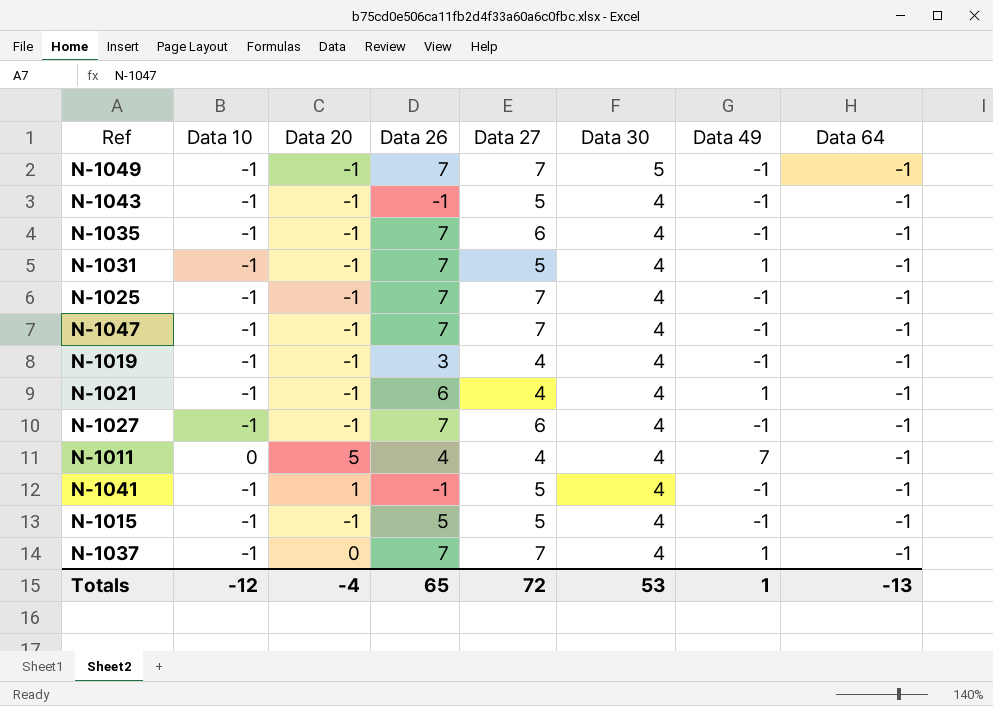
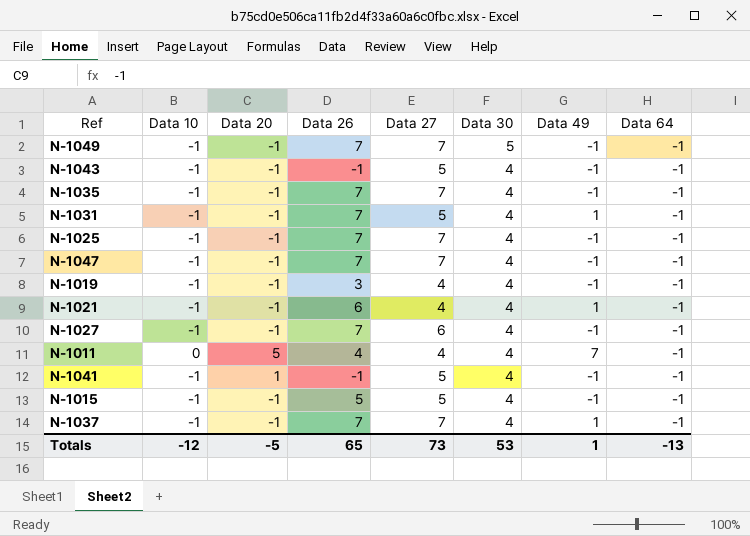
N-1035 | Data 27: 6 -> 7
N-1037 | Data 20: 0 -> -1
Totals | Data 20: -4 -> -5
Totals | Data 27: 72 -> 73

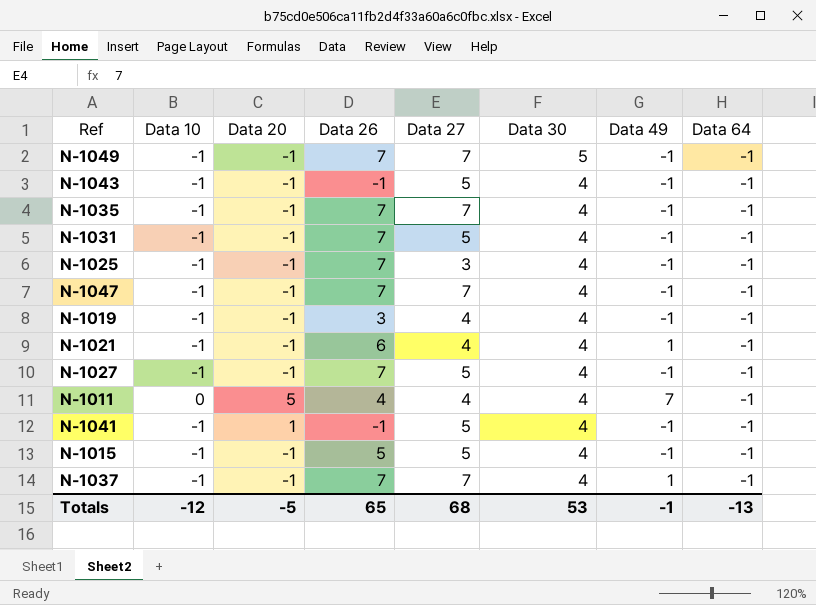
N-1031 | Data 49: 1 -> -1
N-1025 | Data 27: 7 -> 3
N-1027 | Data 27: 6 -> 5
Totals | Data 27: 73 -> 68
Totals | Data 49: 1 -> -1

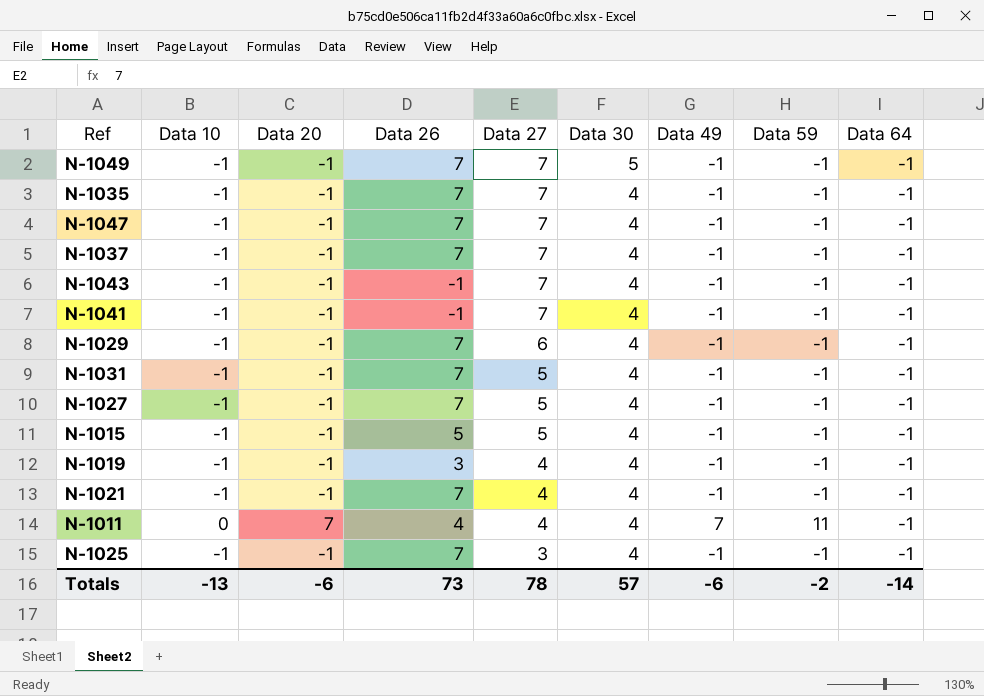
row order: Data 30 descending -> Data 27 descending
column Data 59 | position: none -> 8
N-1037 | Data 49: 1 -> -1
N-1043 | Data 27: 5 -> 7
N-1041 | Data 20: 1 -> -1
N-1041 | Data 27: 5 -> 7
row N-1029: none -> -1 | -1 | 7 | 6 | 4 | -1 | -1 | -1
N-1021 | Data 26: 6 -> 7
N-1021 | Data 49: 1 -> -1
N-1011 | Data 20: 5 -> 7
Totals | Data 10: -12 -> -13
Totals | Data 20: -5 -> -6
Totals | Data 26: 65 -> 73
Totals | Data 27: 68 -> 78
Totals | Data 30: 53 -> 57
Totals | Data 49: -1 -> -6
Totals | Data 64: -13 -> -14

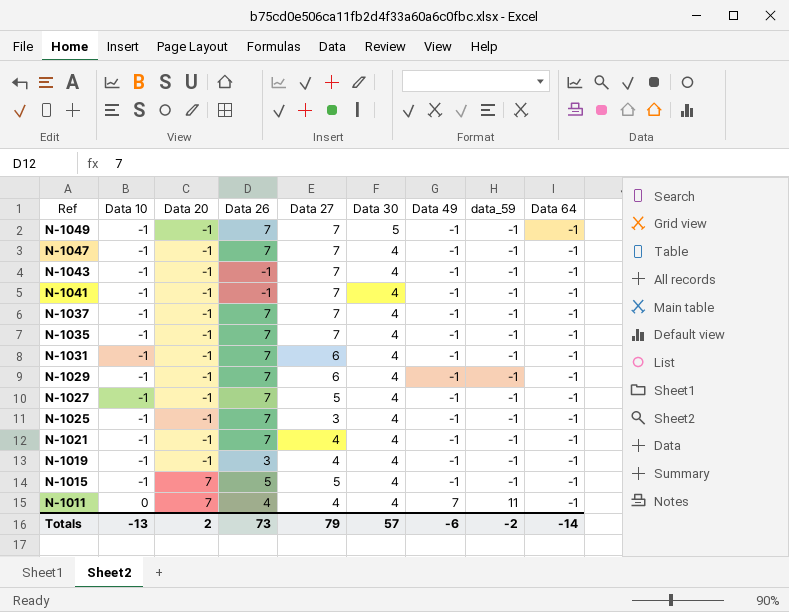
row order: Data 27 descending -> Ref descending
column name: Data 59 -> data_59
N-1031 | Data 27: 5 -> 6
N-1015 | Data 20: -1 -> 7
Totals | Data 20: -6 -> 2
Totals | Data 27: 78 -> 79

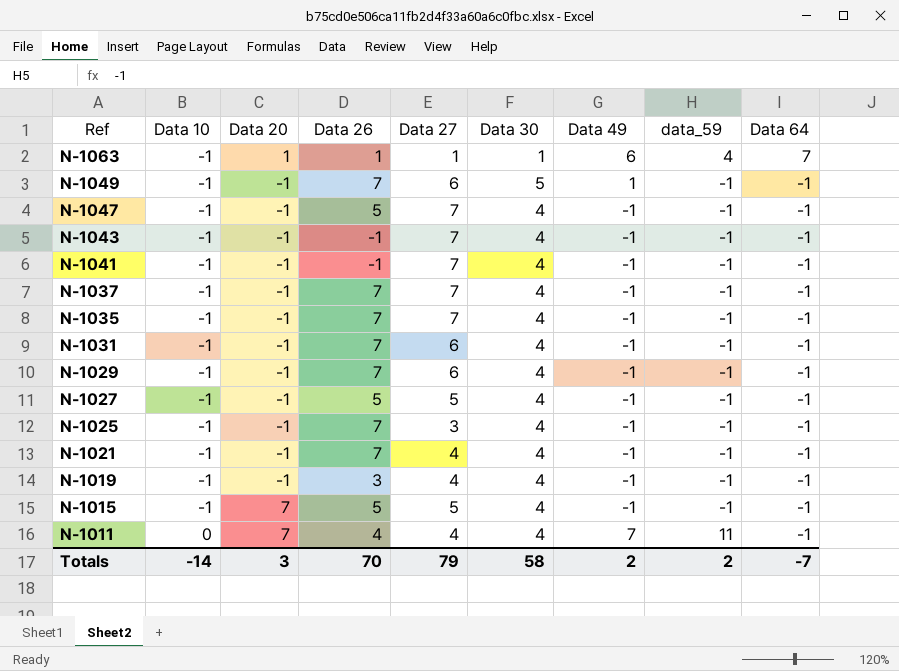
row N-1063: none -> -1 | 1 | 1 | 1 | 1 | 6 | 4 | 7
N-1049 | Data 27: 7 -> 6
N-1049 | Data 49: -1 -> 1
N-1047 | Data 26: 7 -> 5
N-1027 | Data 26: 7 -> 5
Totals | Data 10: -13 -> -14
Totals | Data 20: 2 -> 3
Totals | Data 26: 73 -> 70
Totals | Data 30: 57 -> 58
Totals | Data 49: -6 -> 2
Totals | data_59: -2 -> 2
Totals | Data 64: -14 -> -7

